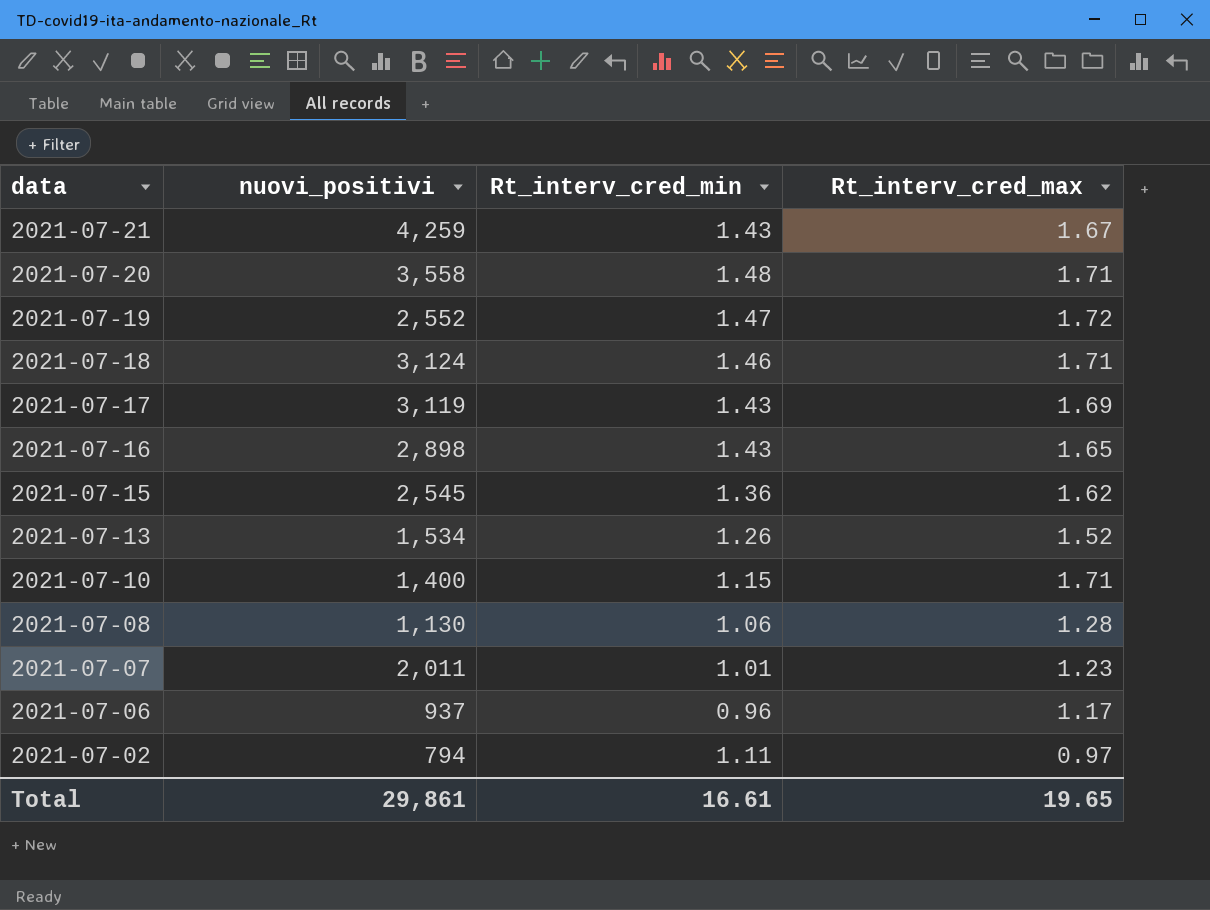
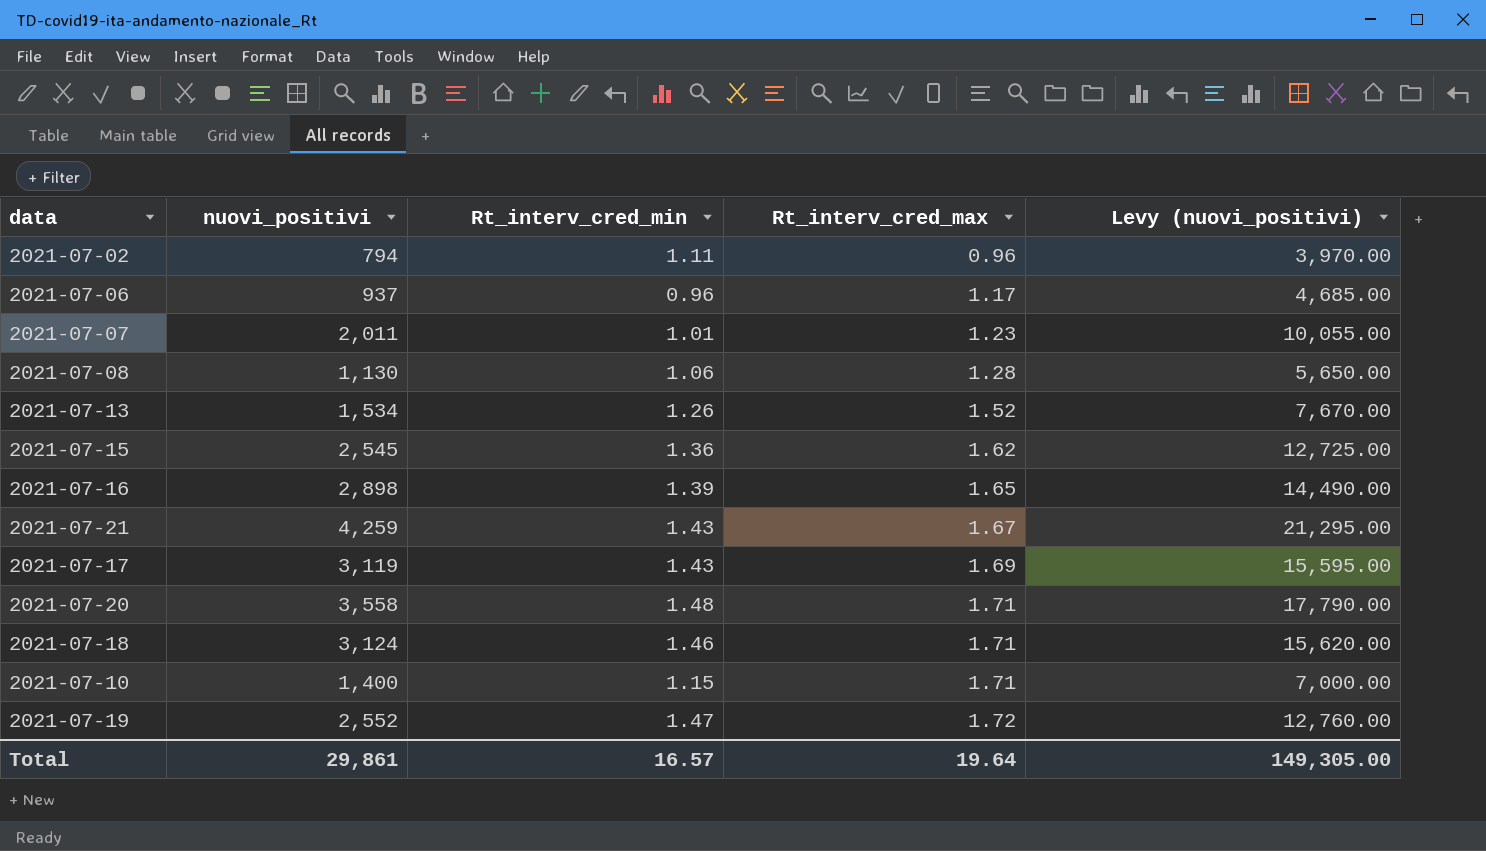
row order: data descending -> Rt_interv_cred_max ascending
column Levy (nuovi_positivi) | formula: none -> [nuovi_positivi] * 5
2021-07-02 | Rt_interv_cred_max: 0.97 -> 0.96
2021-07-16 | Rt_interv_cred_min: 1.43 -> 1.39
Total | Rt_interv_cred_min: 16.61 -> 16.57
Total | Rt_interv_cred_max: 19.65 -> 19.64

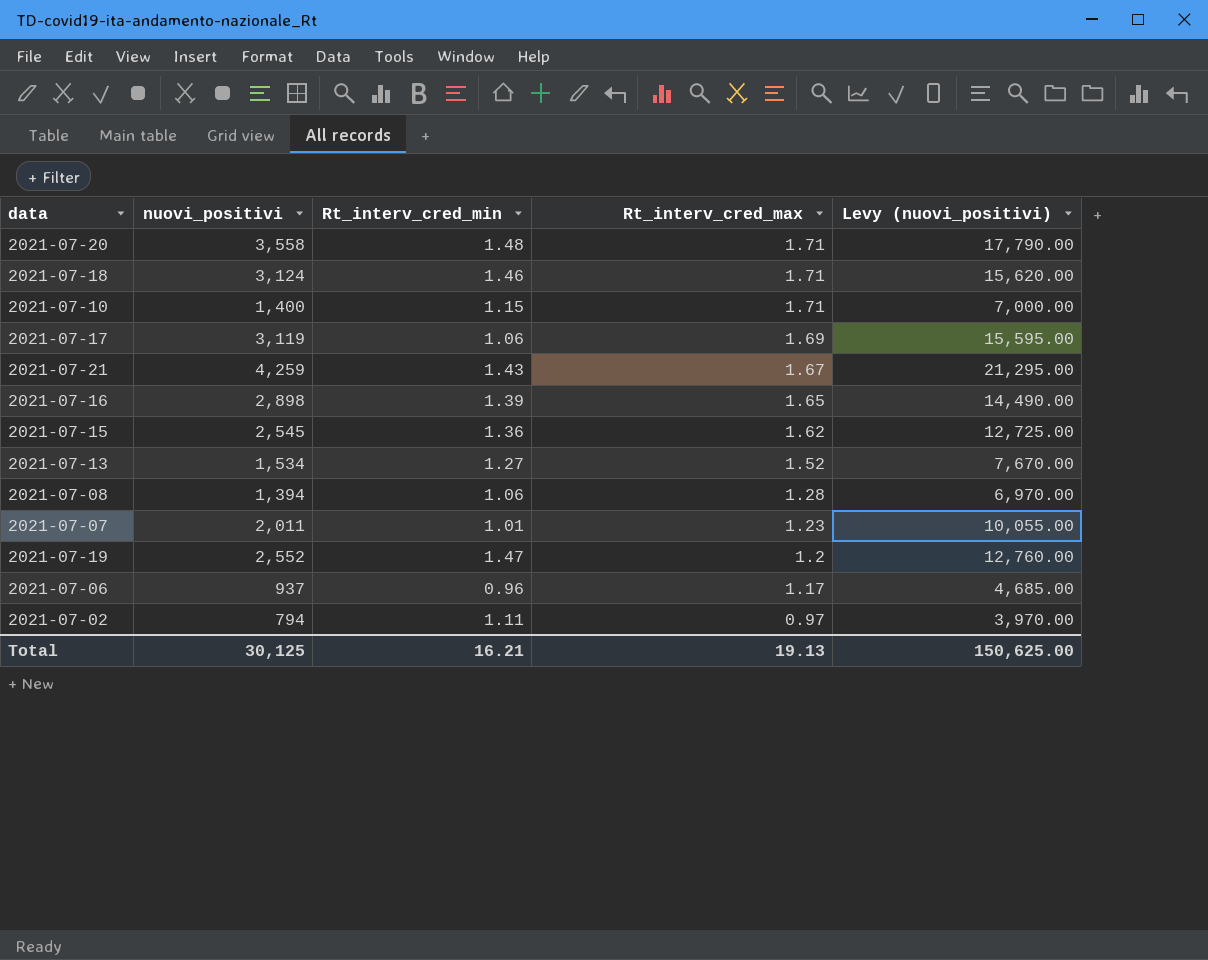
row order: Rt_interv_cred_max ascending -> Rt_interv_cred_max descending
2021-07-17 | Rt_interv_cred_min: 1.43 -> 1.06
2021-07-13 | Rt_interv_cred_min: 1.26 -> 1.27
2021-07-08 | nuovi_positivi: 1,130 -> 1,394
2021-07-08 | Levy (nuovi_positivi): 5,650.00 -> 6,970.00
2021-07-19 | Rt_interv_cred_max: 1.72 -> 1.2
2021-07-02 | Rt_interv_cred_max: 0.96 -> 0.97
Total | nuovi_positivi: 29,861 -> 30,125
Total | Rt_interv_cred_min: 16.57 -> 16.21
Total | Rt_interv_cred_max: 19.64 -> 19.13
Total | Levy (nuovi_positivi): 149,305.00 -> 150,625.00

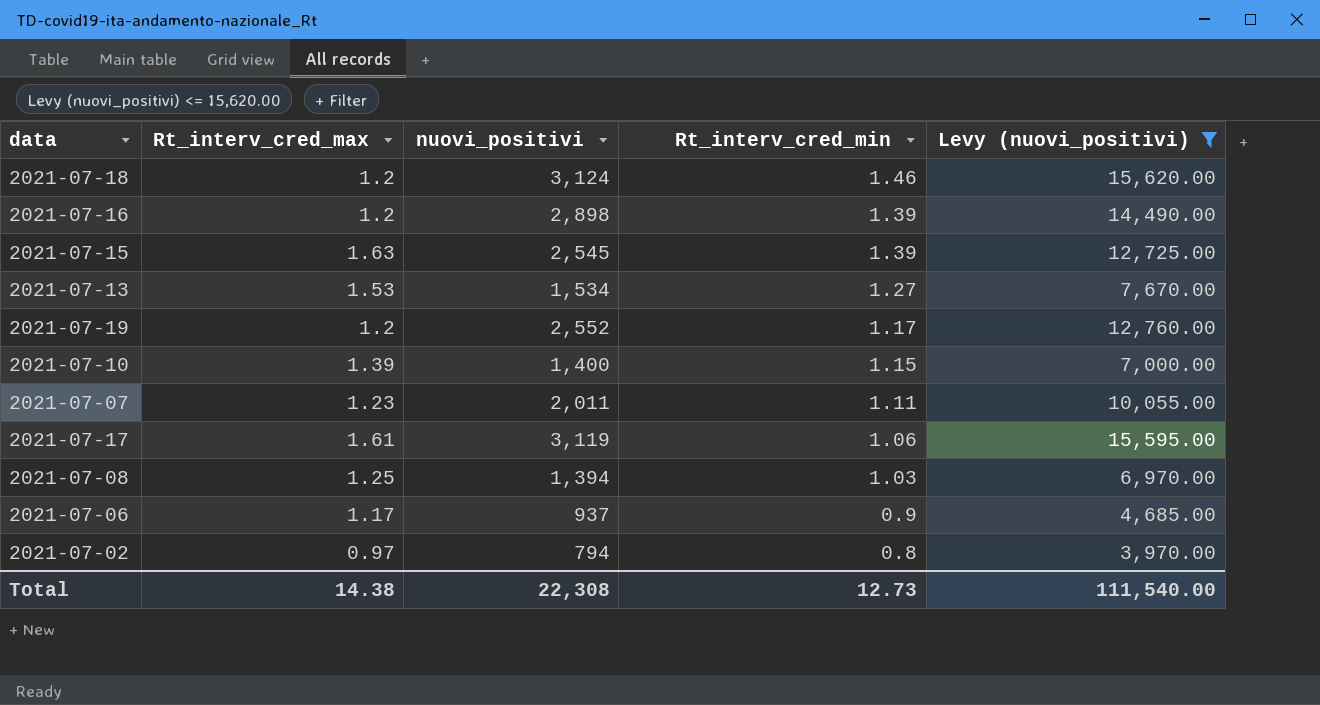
filter: none -> Levy (nuovi_positivi) <= 15,620.00
row order: Rt_interv_cred_max descending -> Rt_interv_cred_min descending
column Rt_interv_cred_max | position: 4 -> 2
2021-07-18 | Rt_interv_cred_max: 1.71 -> 1.2
2021-07-16 | Rt_interv_cred_max: 1.65 -> 1.2
2021-07-15 | Rt_interv_cred_max: 1.62 -> 1.63
2021-07-15 | Rt_interv_cred_min: 1.36 -> 1.39
2021-07-13 | Rt_interv_cred_max: 1.52 -> 1.53
2021-07-19 | Rt_interv_cred_min: 1.47 -> 1.17
2021-07-10 | Rt_interv_cred_max: 1.71 -> 1.39
2021-07-07 | Rt_interv_cred_min: 1.01 -> 1.11
2021-07-17 | Rt_interv_cred_max: 1.69 -> 1.61
2021-07-08 | Rt_interv_cred_max: 1.28 -> 1.25
2021-07-08 | Rt_interv_cred_min: 1.06 -> 1.03
2021-07-06 | Rt_interv_cred_min: 0.96 -> 0.9
2021-07-02 | Rt_interv_cred_min: 1.11 -> 0.8
Total | Rt_interv_cred_max: 19.13 -> 14.38
Total | nuovi_positivi: 30,125 -> 22,308
Total | Rt_interv_cred_min: 16.21 -> 12.73
Total | Levy (nuovi_positivi): 150,625.00 -> 111,540.00

